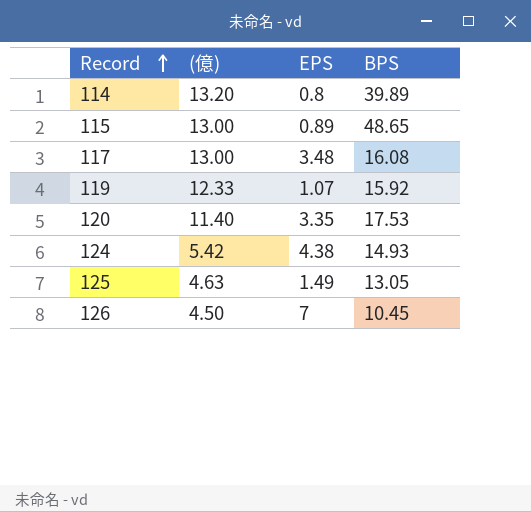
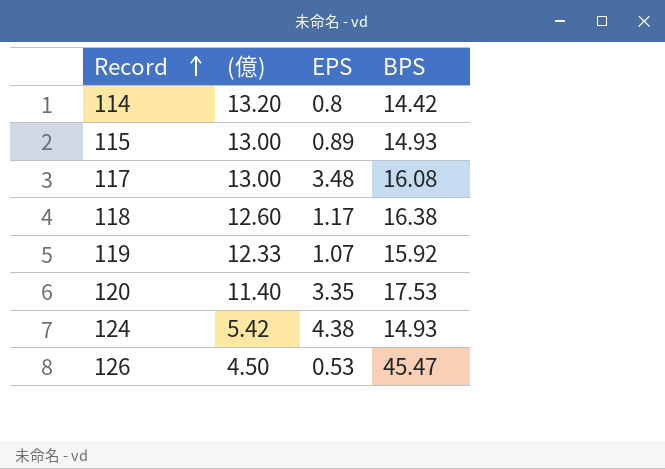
row 125: 4.63 | 1.49 | 13.05 -> none
114 | BPS: 39.89 -> 14.42
115 | BPS: 48.65 -> 14.93
row 118: none -> 12.60 | 1.17 | 16.38
126 | EPS: 7 -> 0.53
126 | BPS: 10.45 -> 45.47

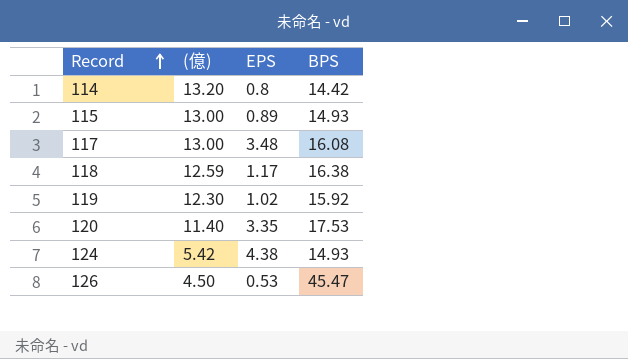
118 | (億): 12.60 -> 12.59
119 | (億): 12.33 -> 12.30
119 | EPS: 1.07 -> 1.02

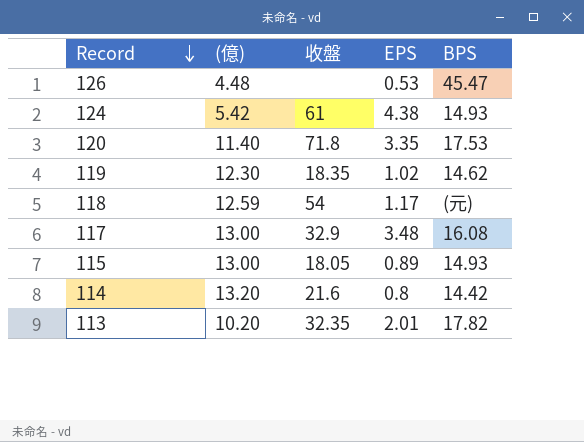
row order: Record ascending -> Record descending
column 收盤 | position: none -> 3
126 | (億): 4.50 -> 4.48
119 | BPS: 15.92 -> 14.62
118 | BPS: 16.38 -> (元)
row 113: none -> 10.20 | 32.35 | 2.01 | 17.82

